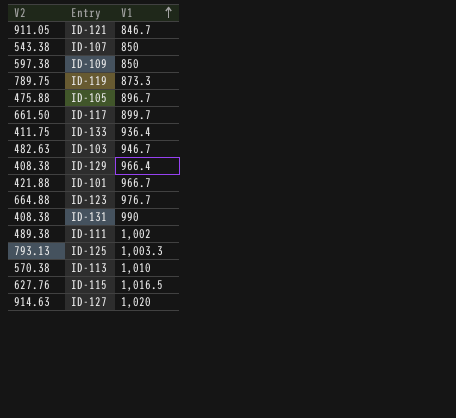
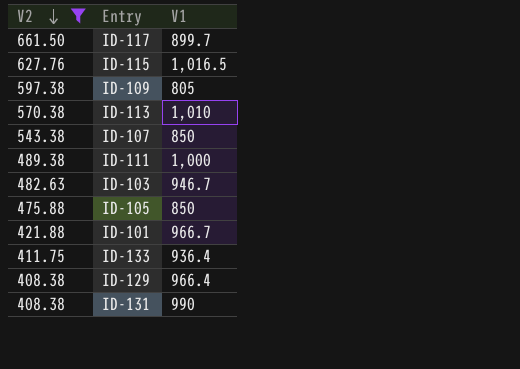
filter: none -> V2 <= 661.50
row order: V1 ascending -> V2 descending
ID-109 | V1: 850 -> 805
ID-111 | V1: 1,002 -> 1,000
ID-105 | V1: 896.7 -> 850

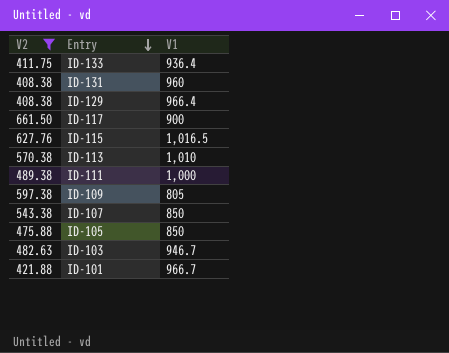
row order: V2 descending -> Entry descending
ID-131 | V1: 990 -> 960
ID-117 | V1: 899.7 -> 900

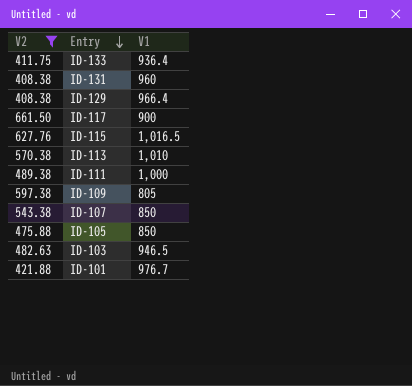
ID-103 | V1: 946.7 -> 946.5
ID-101 | V1: 966.7 -> 976.7

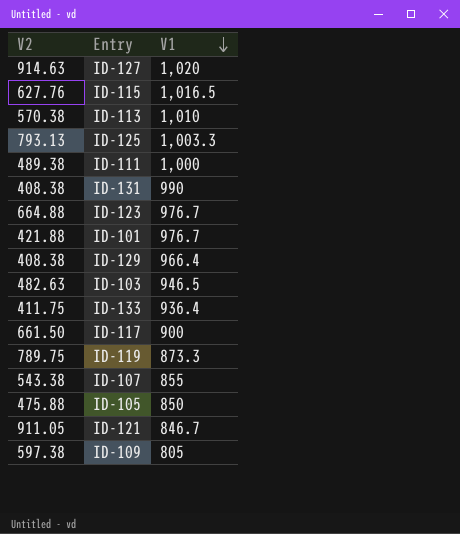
filter: V2 <= 661.50 -> none
row order: Entry descending -> V1 descending
ID-131 | V1: 960 -> 990
ID-107 | V1: 850 -> 855

